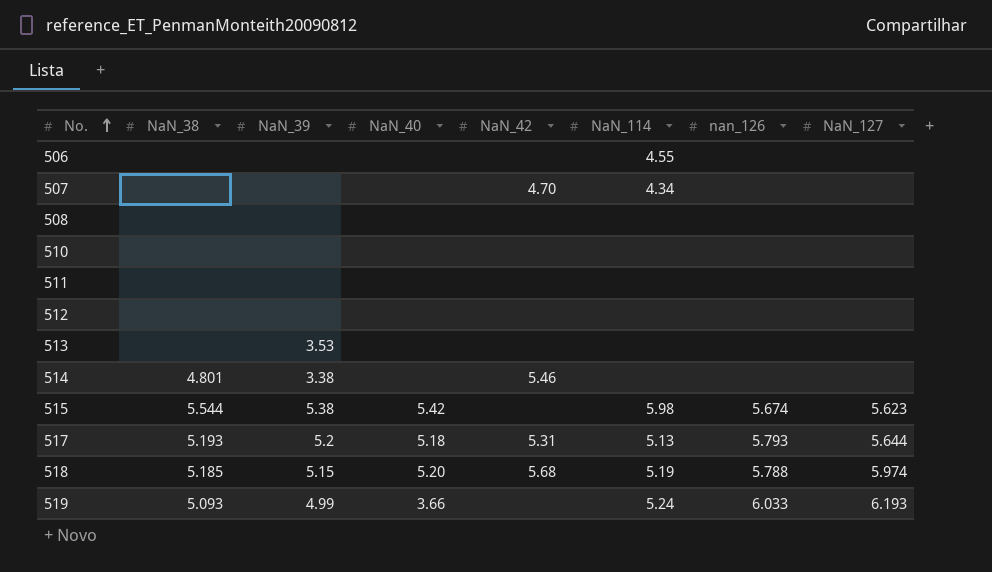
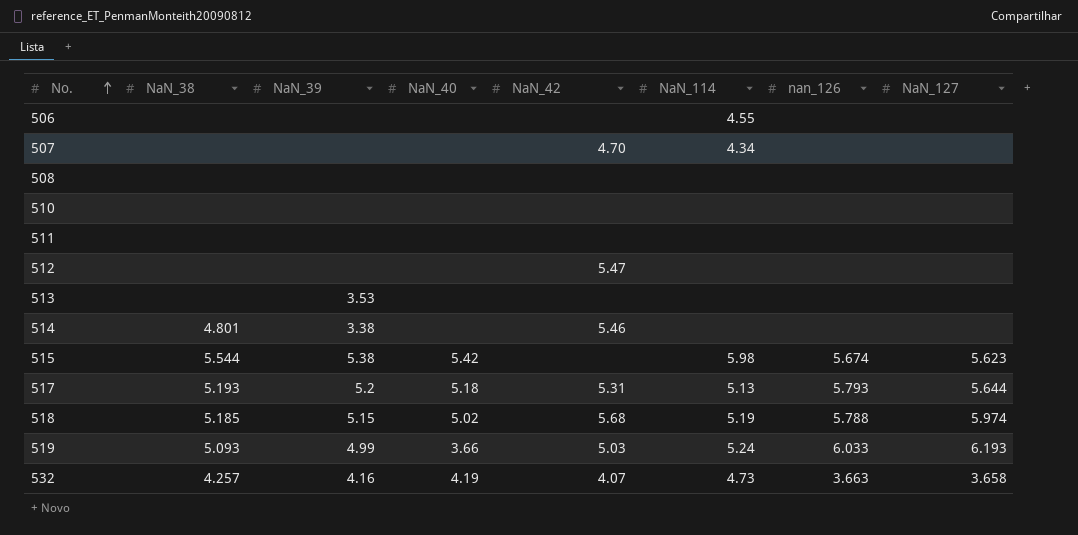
512 | NaN_42: none -> 5.47
518 | NaN_40: 5.20 -> 5.02
519 | NaN_42: none -> 5.03
row 532: none -> 4.257 | 4.16 | 4.19 | 4.07 | 4.73 | 3.663 | 3.658

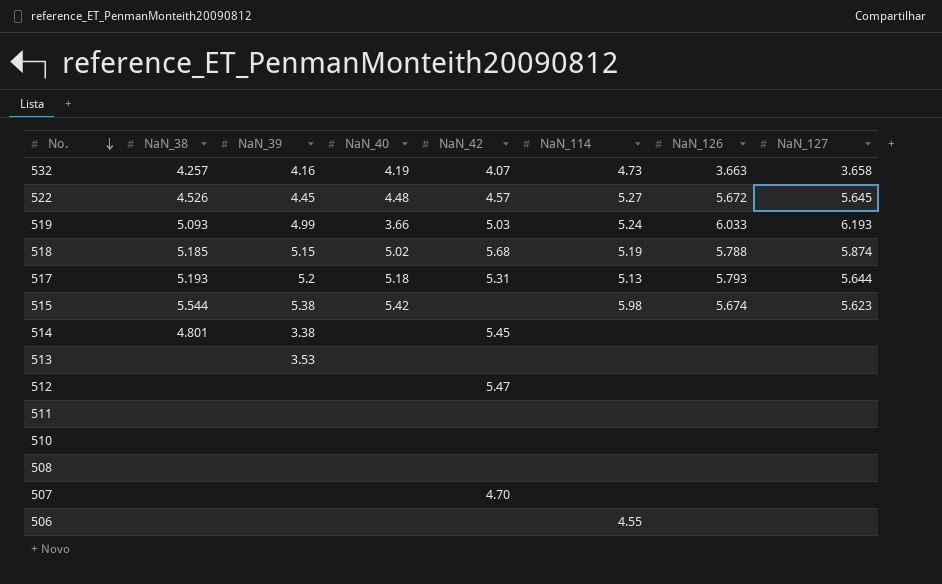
row order: No. ascending -> No. descending
column name: nan_126 -> NaN_126
row 522: none -> 4.526 | 4.45 | 4.48 | 4.57 | 5.27 | 5.672 | 5.645
518 | NaN_127: 5.974 -> 5.874
514 | NaN_42: 5.46 -> 5.45
507 | NaN_114: 4.34 -> none

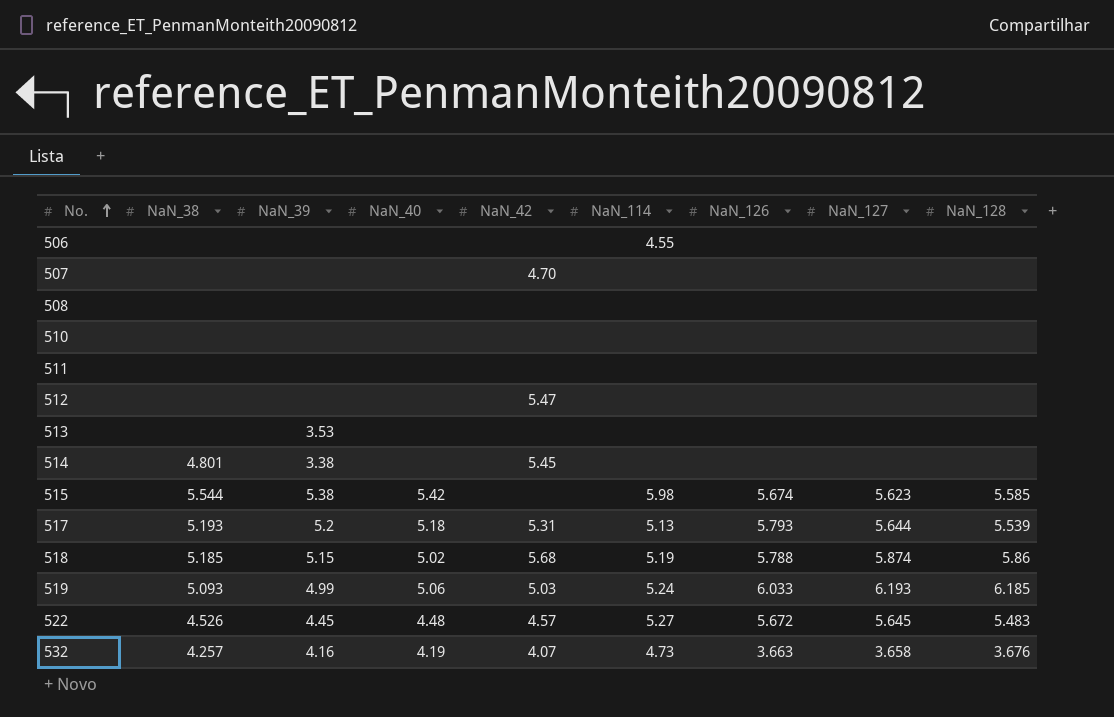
row order: No. descending -> No. ascending
column NaN_128 | position: none -> 9
519 | NaN_40: 3.66 -> 5.06

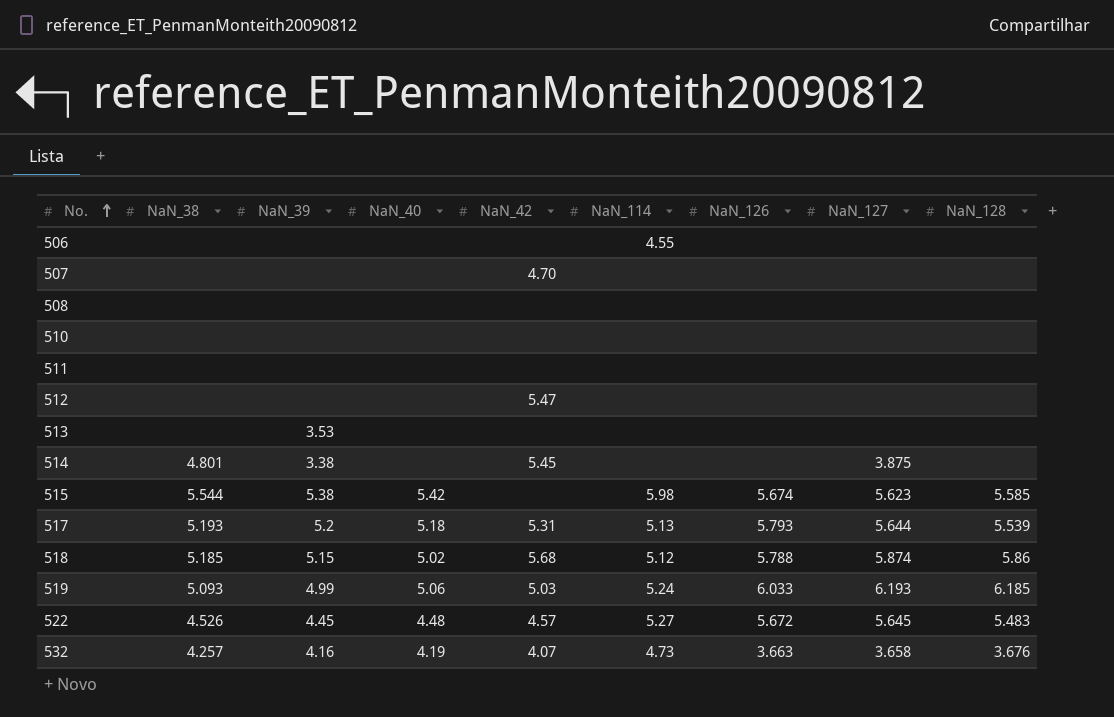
514 | NaN_127: none -> 3.875
518 | NaN_114: 5.19 -> 5.12

